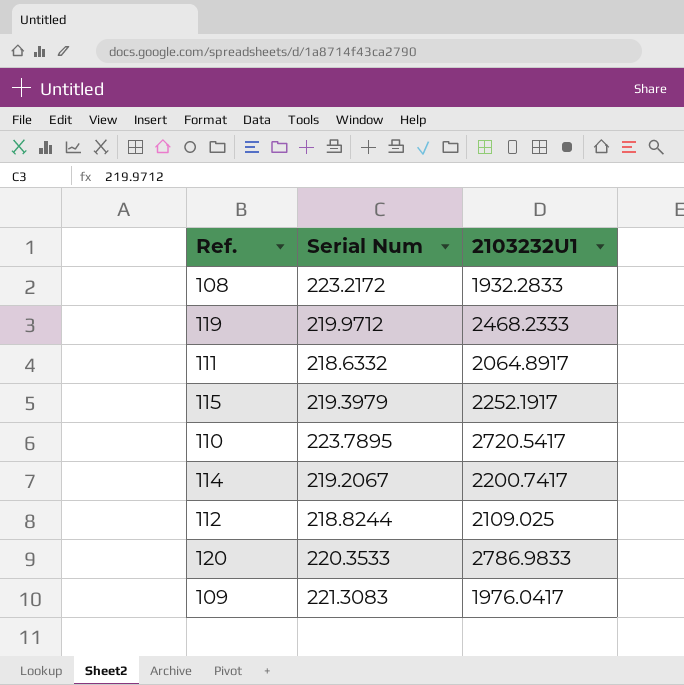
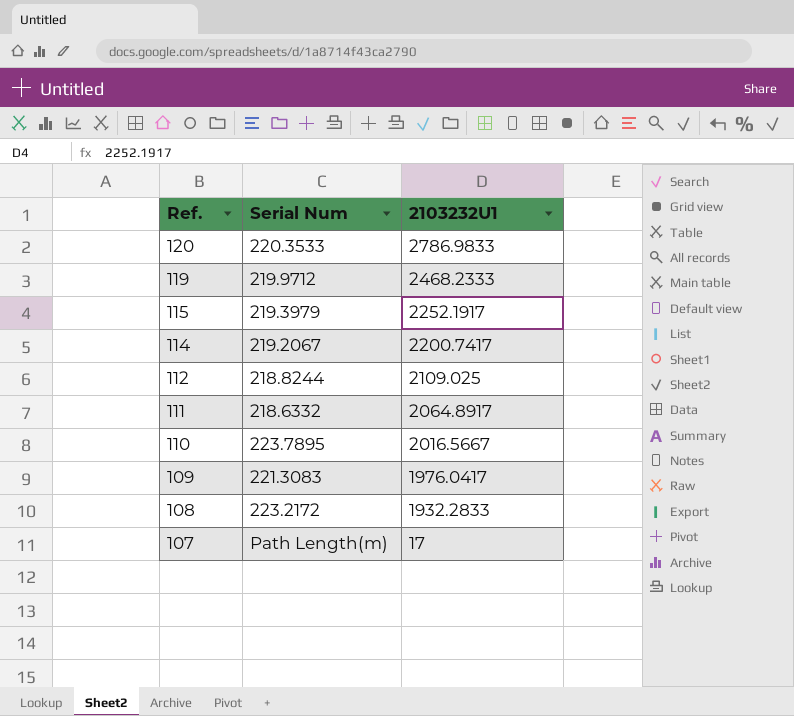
row order: none -> Ref. descending
110 | 2103232U1: 2720.5417 -> 2016.5667
row 107: none -> Path Length(m) | 17

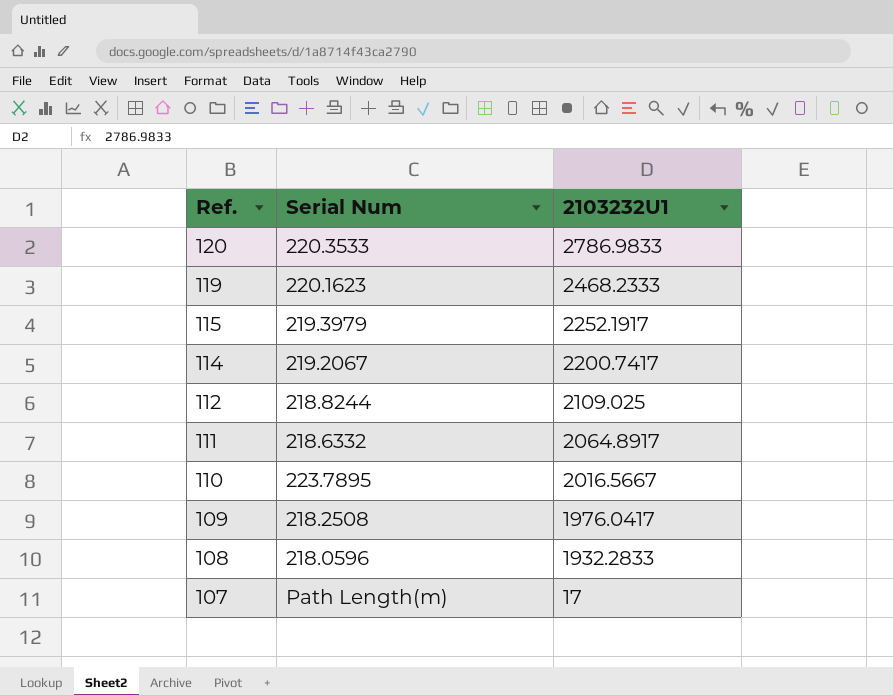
119 | Serial Num: 219.9712 -> 220.1623
109 | Serial Num: 221.3083 -> 218.2508
108 | Serial Num: 223.2172 -> 218.0596

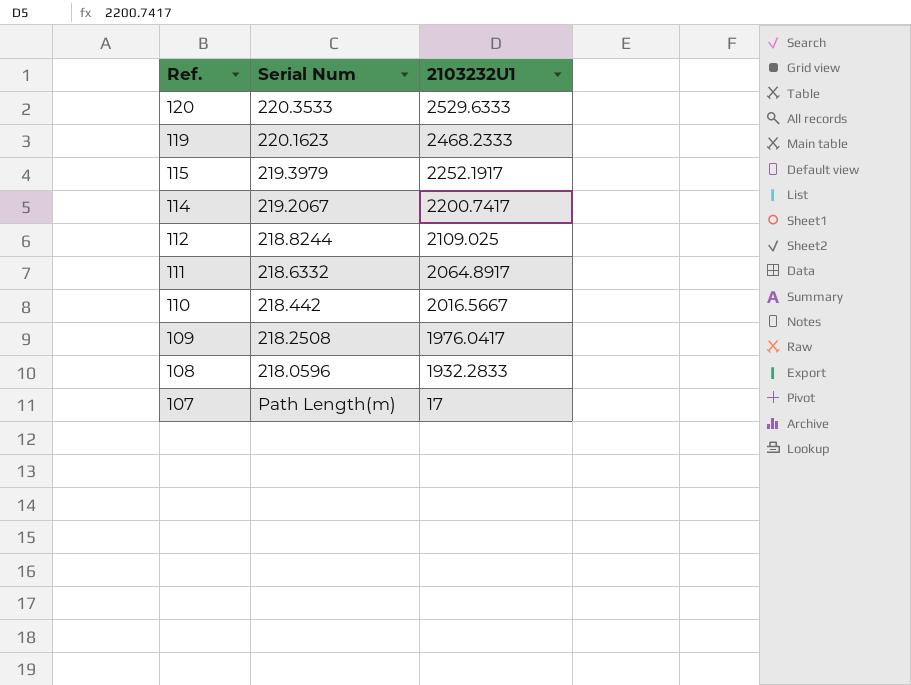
120 | 2103232U1: 2786.9833 -> 2529.6333
110 | Serial Num: 223.7895 -> 218.442

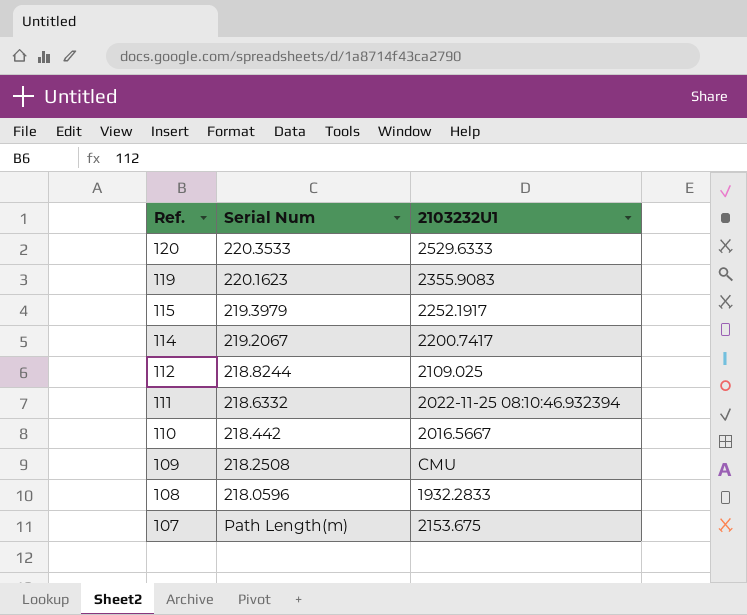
119 | 2103232U1: 2468.2333 -> 2355.9083
111 | 2103232U1: 2064.8917 -> 2022-11-25 08:10:46.932394
109 | 2103232U1: 1976.0417 -> CMU
107 | 2103232U1: 17 -> 2153.675

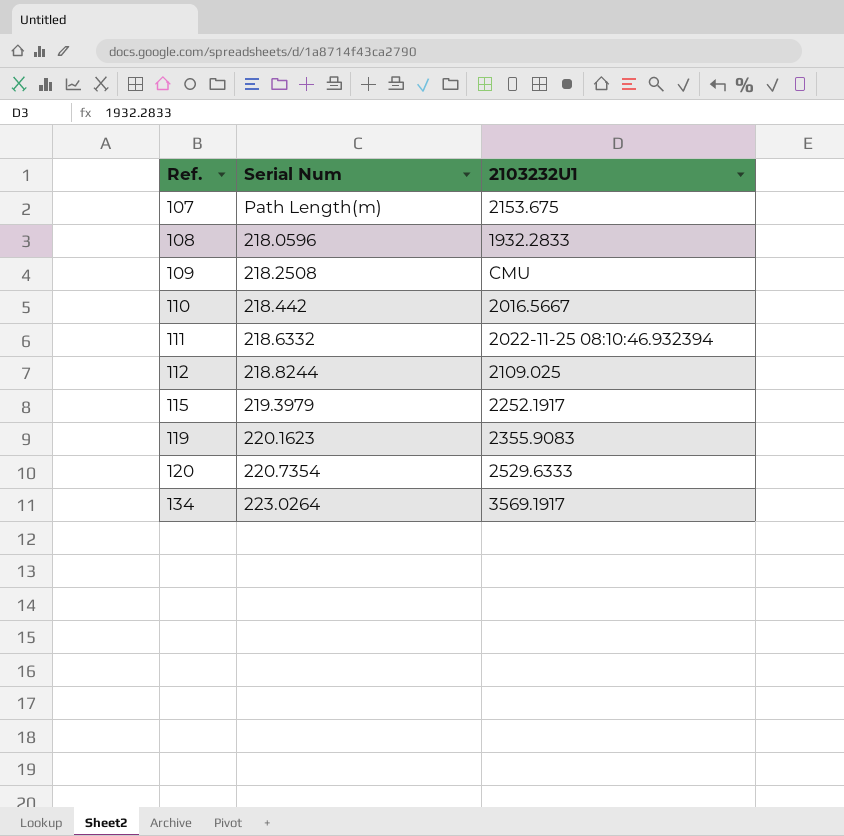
row order: Ref. descending -> Ref. ascending
row 114: 219.2067 | 2200.7417 -> none
120 | Serial Num: 220.3533 -> 220.7354
row 134: none -> 223.0264 | 3569.1917

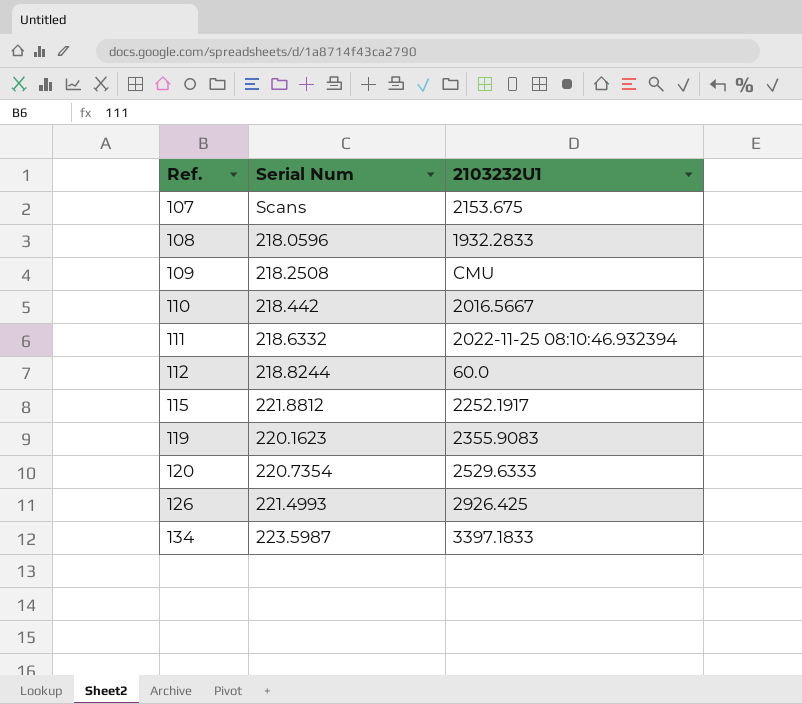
107 | Serial Num: Path Length(m) -> Scans
112 | 2103232U1: 2109.025 -> 60.0
115 | Serial Num: 219.3979 -> 221.8812
row 126: none -> 221.4993 | 2926.425
134 | Serial Num: 223.0264 -> 223.5987
134 | 2103232U1: 3569.1917 -> 3397.1833

